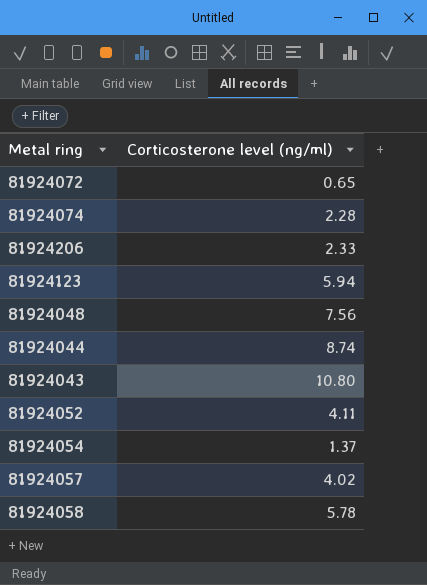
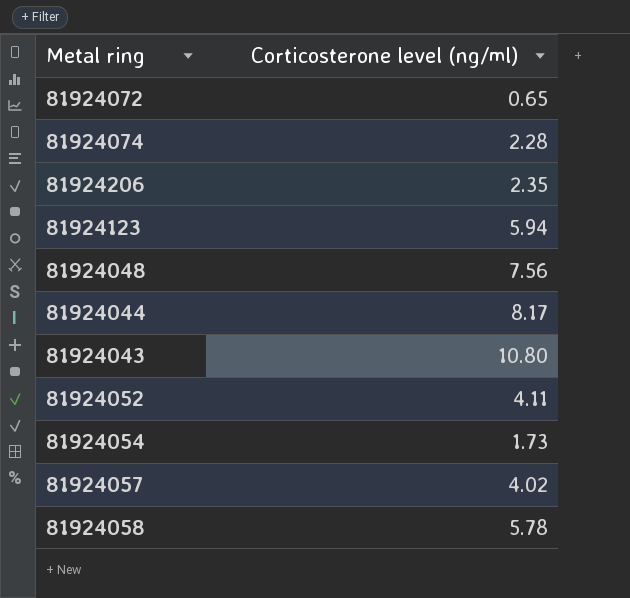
81924206 | Corticosterone level (ng/ml): 2.33 -> 2.35
81924044 | Corticosterone level (ng/ml): 8.74 -> 8.17
81924054 | Corticosterone level (ng/ml): 1.37 -> 1.73

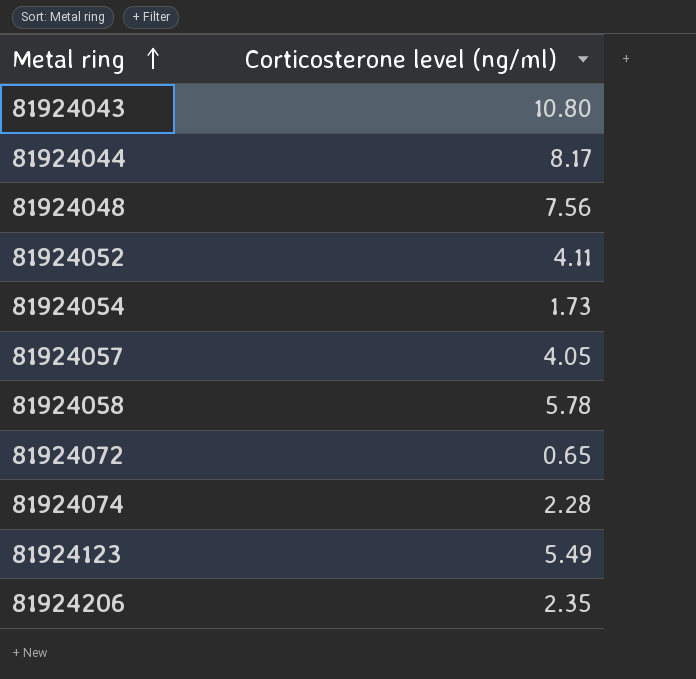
row order: none -> Metal ring ascending
81924057 | Corticosterone level (ng/ml): 4.02 -> 4.05
81924123 | Corticosterone level (ng/ml): 5.94 -> 5.49

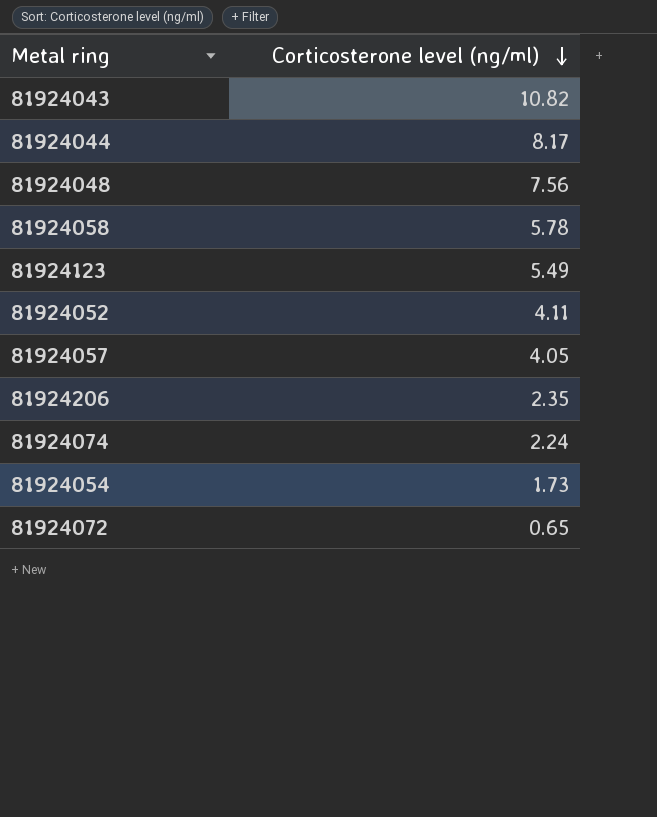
row order: Metal ring ascending -> Corticosterone level (ng/ml) descending
81924043 | Corticosterone level (ng/ml): 10.80 -> 10.82
81924074 | Corticosterone level (ng/ml): 2.28 -> 2.24

